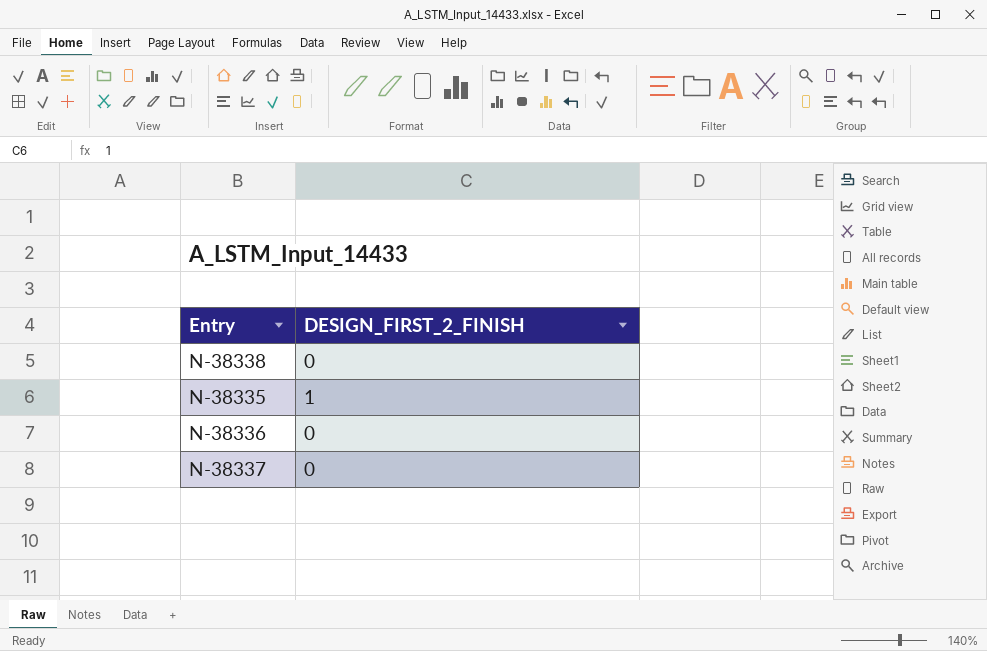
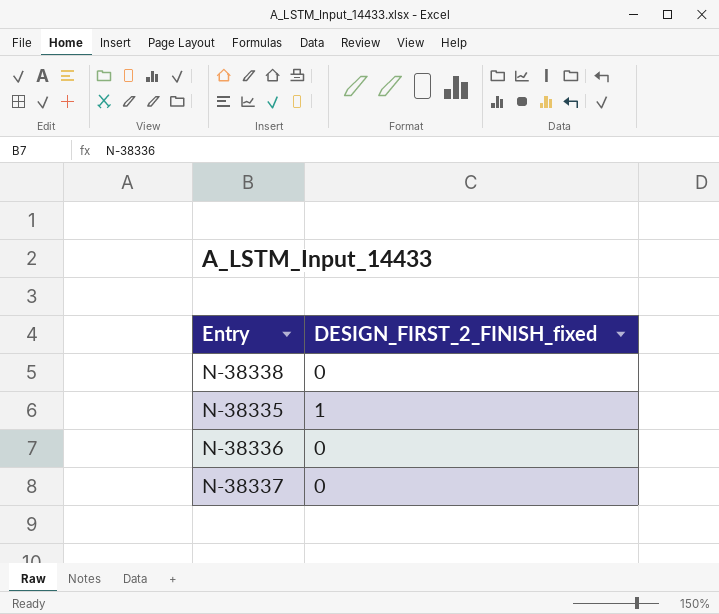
column name: DESIGN_FIRST_2_FINISH -> DESIGN_FIRST_2_FINISH_fixed

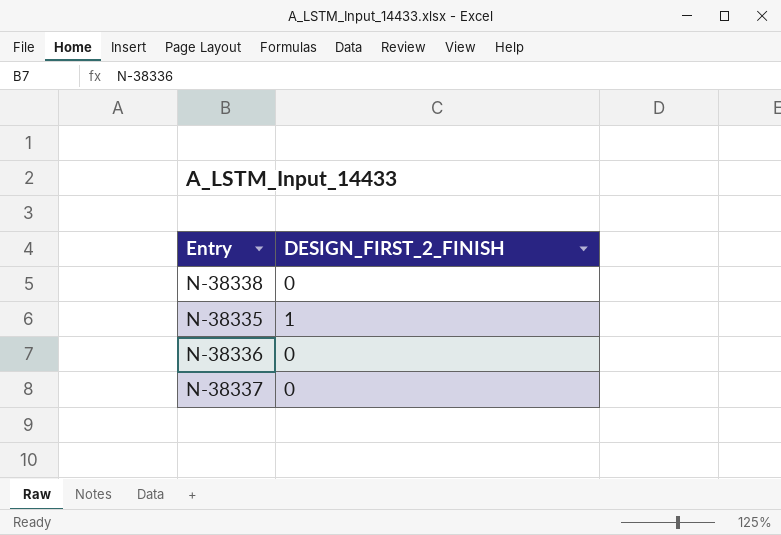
column name: DESIGN_FIRST_2_FINISH_fixed -> DESIGN_FIRST_2_FINISH

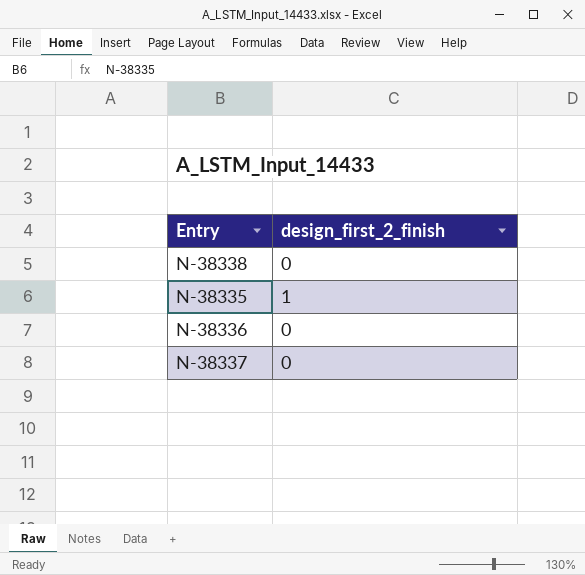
column name: DESIGN_FIRST_2_FINISH -> design_first_2_finish

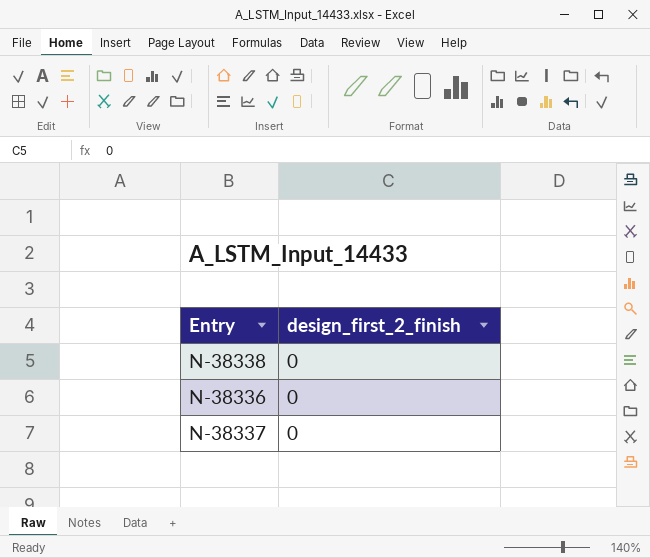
row N-38335: 1 -> none

